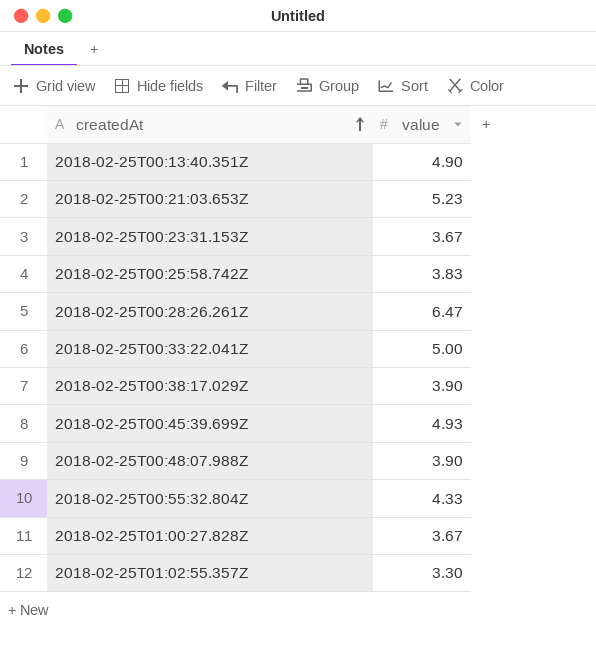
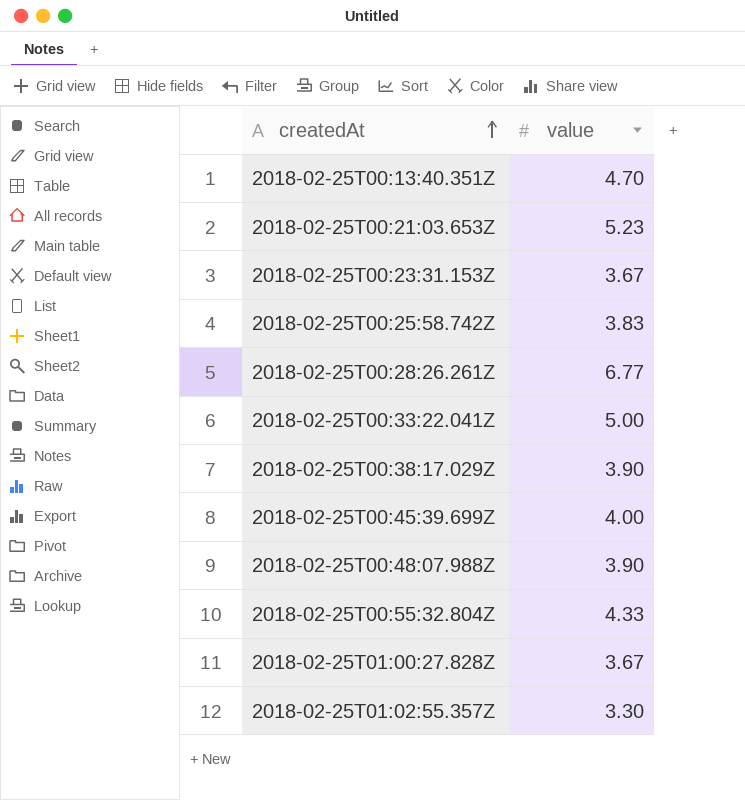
2018-02-25T00:13:40.351Z | value: 4.90 -> 4.70
2018-02-25T00:28:26.261Z | value: 6.47 -> 6.77
2018-02-25T00:45:39.699Z | value: 4.93 -> 4.00

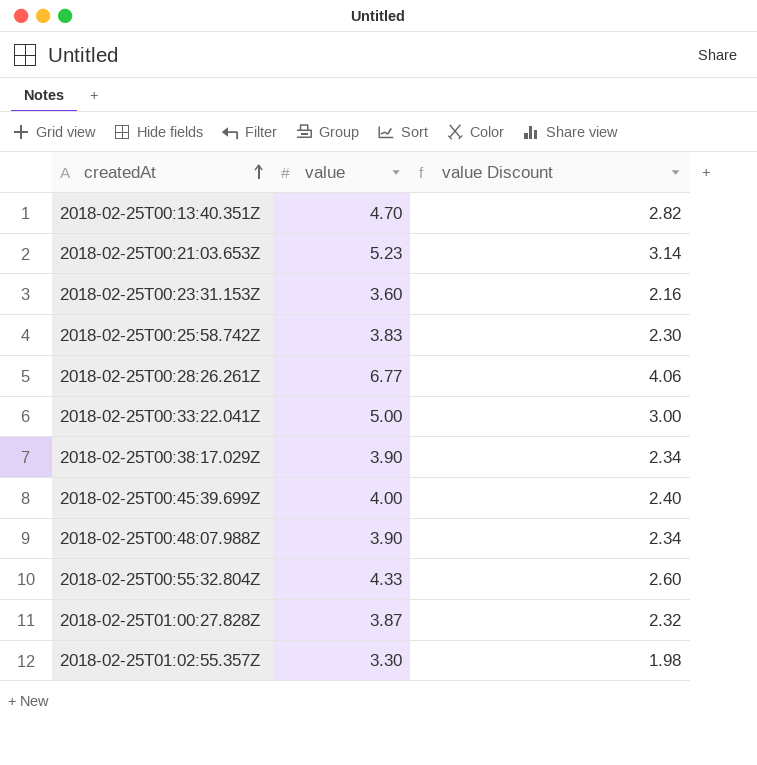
column value Discount | formula: none -> [value] * 0.6
2018-02-25T00:23:31.153Z | value: 3.67 -> 3.60
2018-02-25T01:00:27.828Z | value: 3.67 -> 3.87

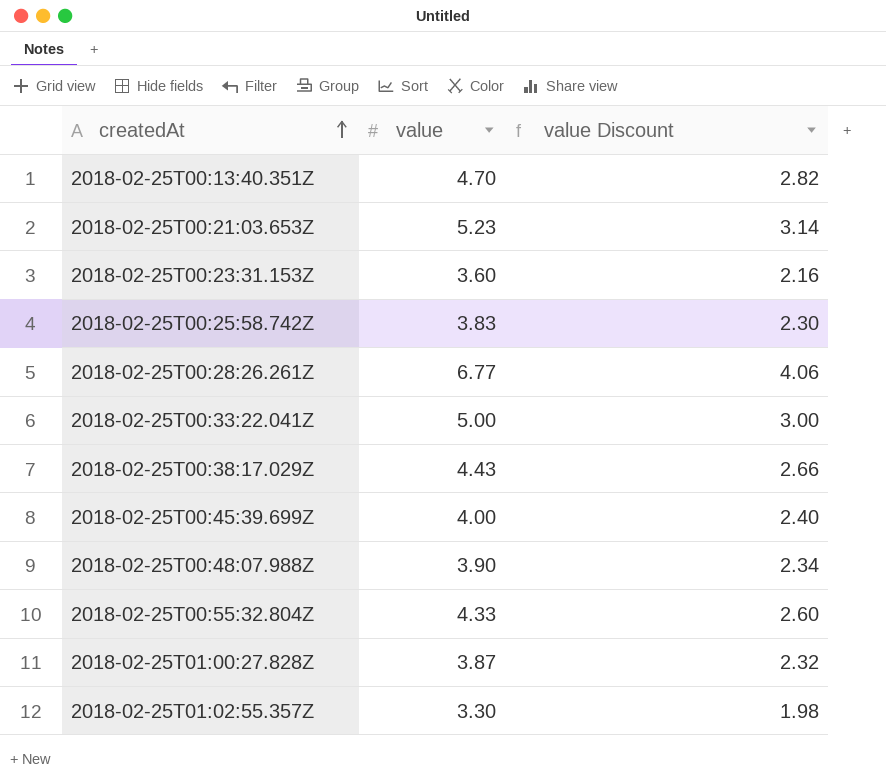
2018-02-25T00:38:17.029Z | value: 3.90 -> 4.43
2018-02-25T00:38:17.029Z | value Discount: 2.34 -> 2.66

